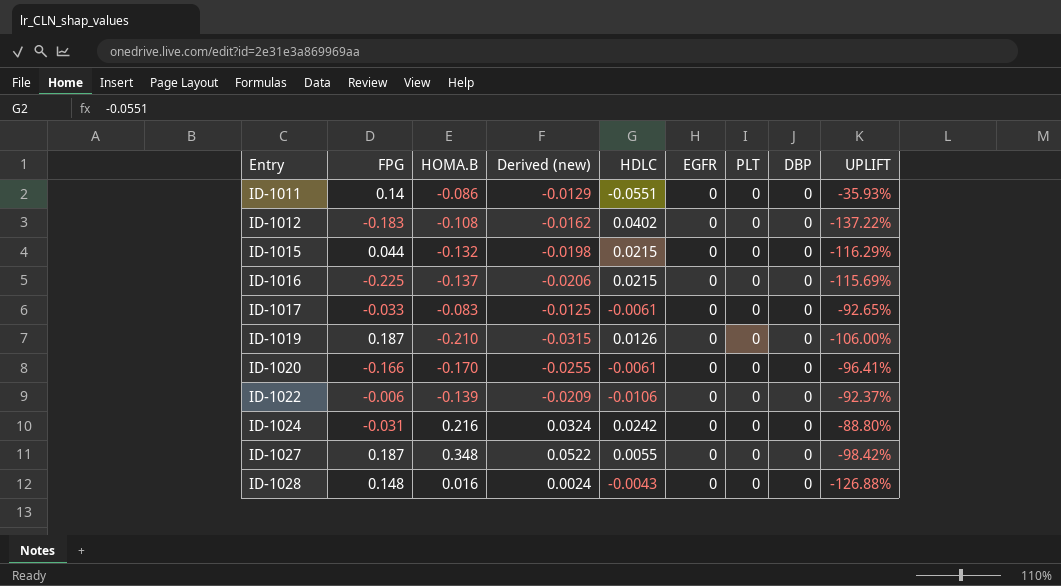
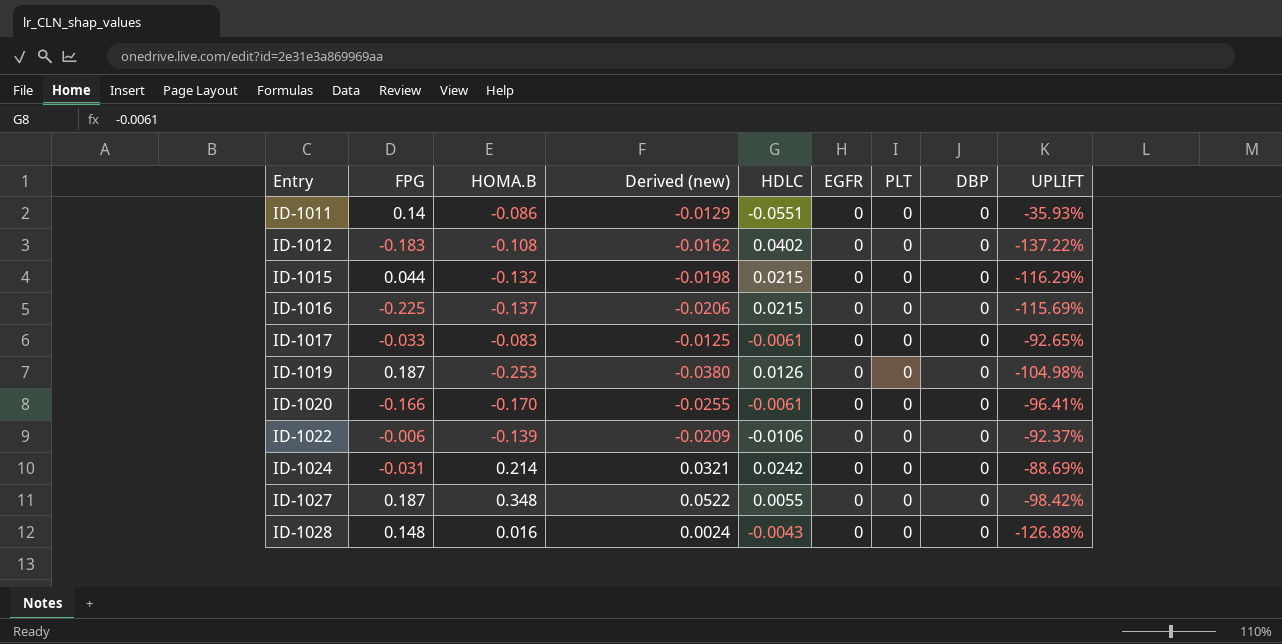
ID-1019 | HOMA.B: -0.210 -> -0.253
ID-1019 | Derived (new): -0.0315 -> -0.0380
ID-1019 | UPLIFT: -106.00% -> -104.98%
ID-1024 | HOMA.B: 0.216 -> 0.214
ID-1024 | Derived (new): 0.0324 -> 0.0321
ID-1024 | UPLIFT: -88.80% -> -88.69%

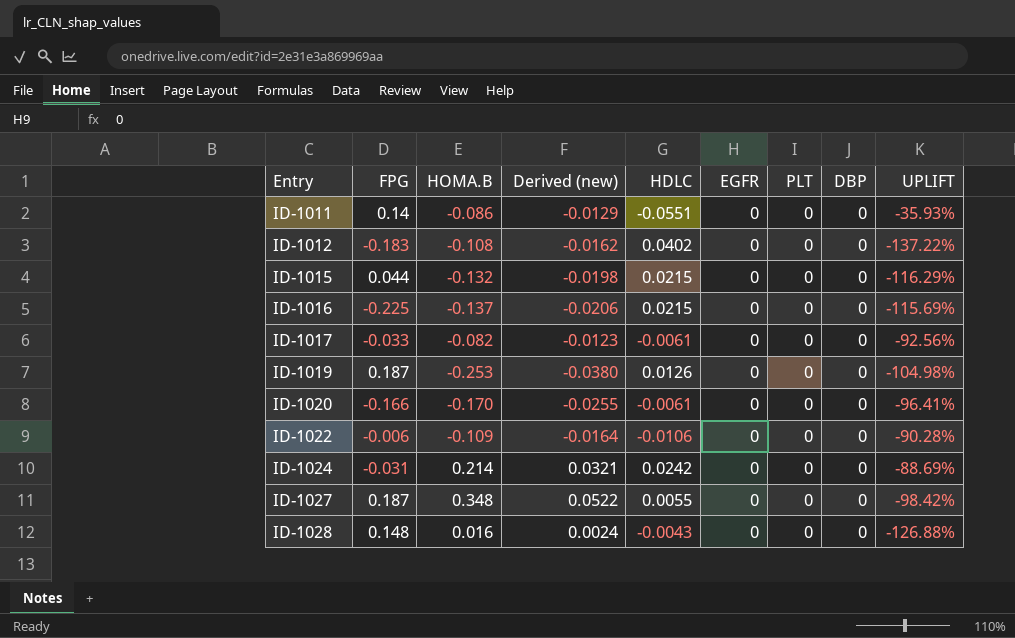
ID-1017 | HOMA.B: -0.083 -> -0.082
ID-1017 | Derived (new): -0.0125 -> -0.0123
ID-1017 | UPLIFT: -92.65% -> -92.56%
ID-1022 | HOMA.B: -0.139 -> -0.109
ID-1022 | Derived (new): -0.0209 -> -0.0164
ID-1022 | UPLIFT: -92.37% -> -90.28%

